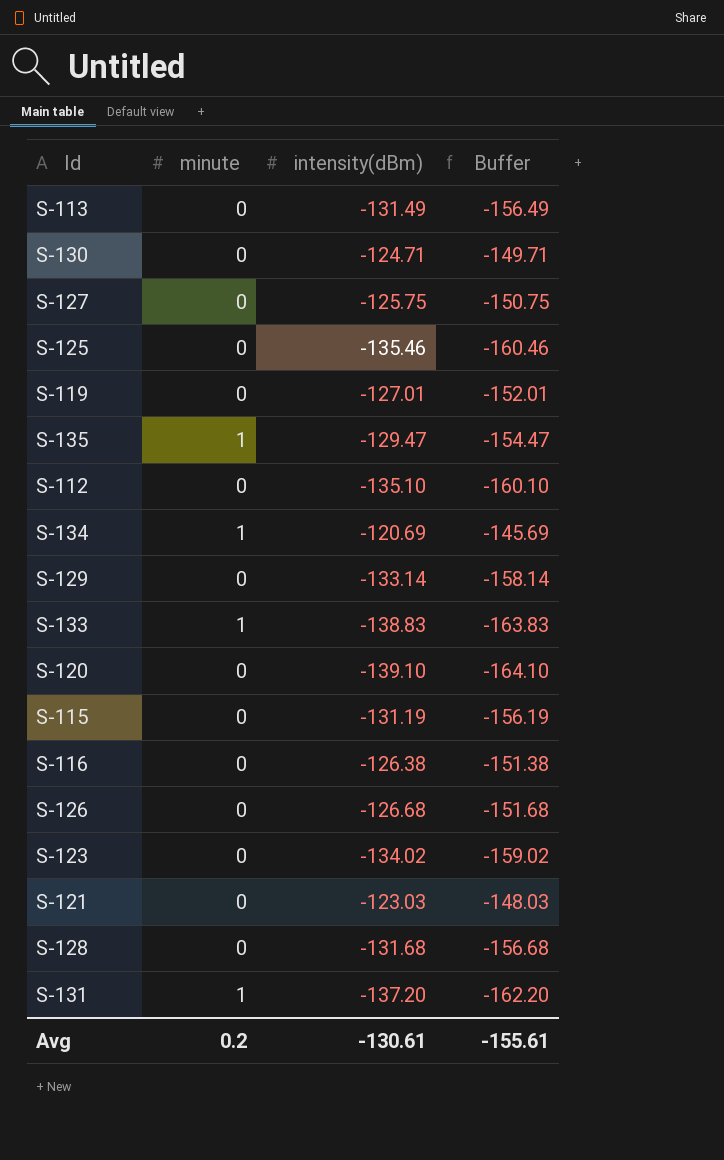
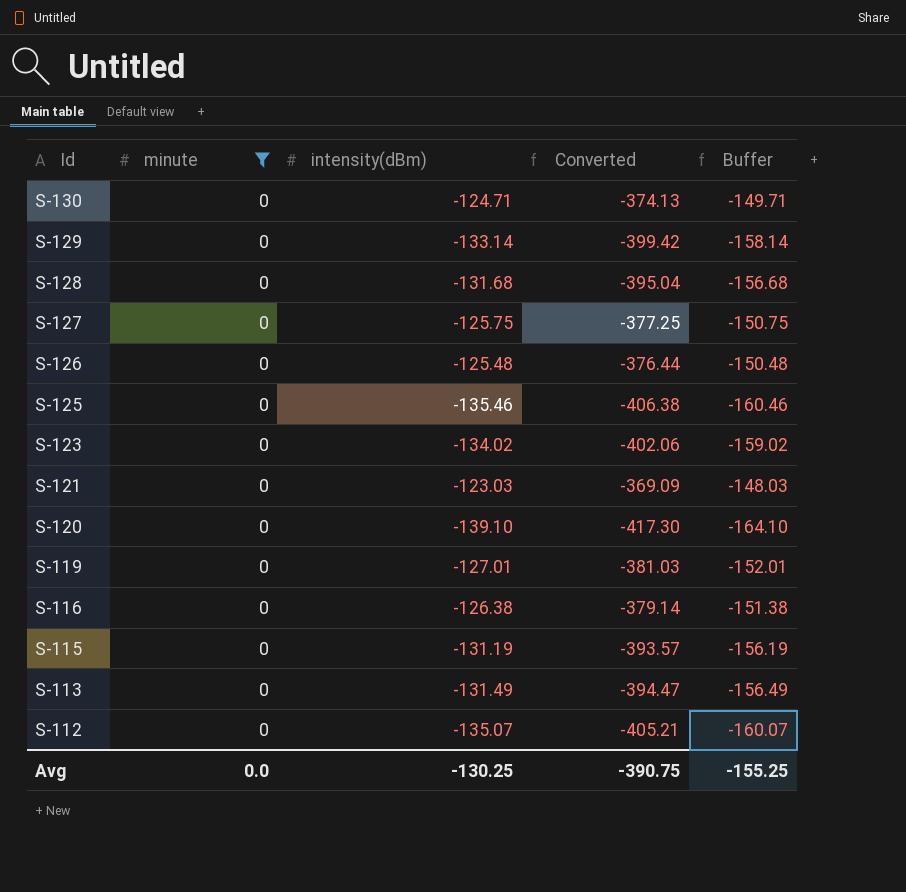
filter: none -> minute = 0
row order: none -> Id descending
column Converted | formula: none -> [intensity(dBm)] * 3
S-126 | intensity(dBm): -126.68 -> -125.48
S-126 | Buffer: -151.68 -> -150.48
S-112 | intensity(dBm): -135.10 -> -135.07
S-112 | Buffer: -160.10 -> -160.07
Avg | minute: 0.2 -> 0.0
Avg | intensity(dBm): -130.61 -> -130.25
Avg | Buffer: -155.61 -> -155.25

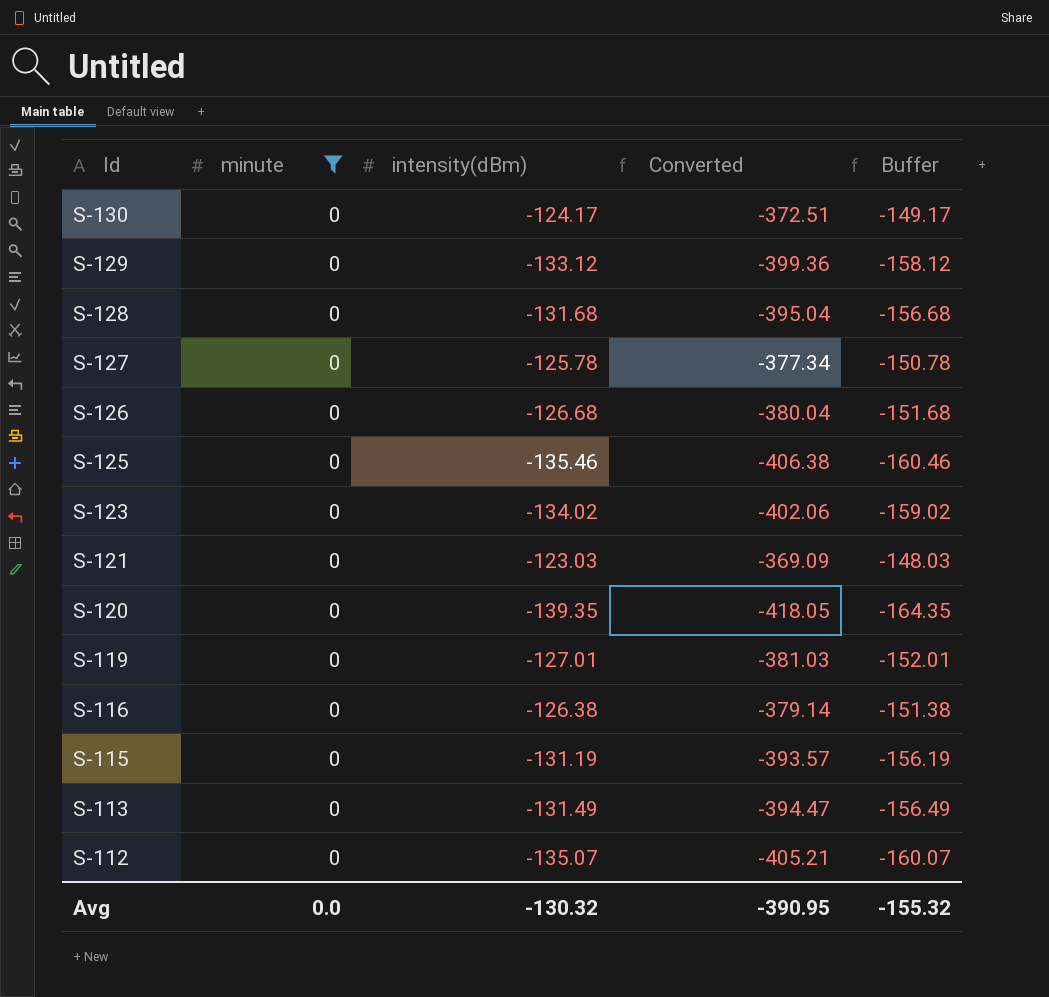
S-130 | intensity(dBm): -124.71 -> -124.17
S-130 | Converted: -374.13 -> -372.51
S-130 | Buffer: -149.71 -> -149.17
S-129 | intensity(dBm): -133.14 -> -133.12
S-129 | Converted: -399.42 -> -399.36
S-129 | Buffer: -158.14 -> -158.12
S-127 | intensity(dBm): -125.75 -> -125.78
S-127 | Converted: -377.25 -> -377.34
S-127 | Buffer: -150.75 -> -150.78
S-126 | intensity(dBm): -125.48 -> -126.68
S-126 | Converted: -376.44 -> -380.04
S-126 | Buffer: -150.48 -> -151.68
S-120 | intensity(dBm): -139.10 -> -139.35
S-120 | Converted: -417.30 -> -418.05
S-120 | Buffer: -164.10 -> -164.35
Avg | intensity(dBm): -130.25 -> -130.32
Avg | Converted: -390.75 -> -390.95
Avg | Buffer: -155.25 -> -155.32

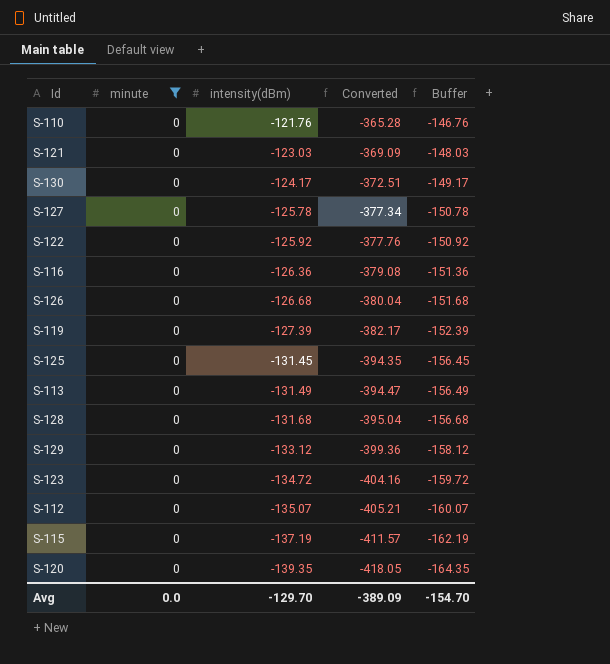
row order: Id descending -> intensity(dBm) descending
row S-110: none -> 0 | -121.76 | -365.28 | -146.76
row S-122: none -> 0 | -125.92 | -377.76 | -150.92
S-116 | intensity(dBm): -126.38 -> -126.36
S-116 | Converted: -379.14 -> -379.08
S-116 | Buffer: -151.38 -> -151.36
S-119 | intensity(dBm): -127.01 -> -127.39
S-119 | Converted: -381.03 -> -382.17
S-119 | Buffer: -152.01 -> -152.39
S-125 | intensity(dBm): -135.46 -> -131.45
S-125 | Converted: -406.38 -> -394.35
S-125 | Buffer: -160.46 -> -156.45
S-123 | intensity(dBm): -134.02 -> -134.72
S-123 | Converted: -402.06 -> -404.16
S-123 | Buffer: -159.02 -> -159.72
S-115 | intensity(dBm): -131.19 -> -137.19
S-115 | Converted: -393.57 -> -411.57
S-115 | Buffer: -156.19 -> -162.19
Avg | intensity(dBm): -130.32 -> -129.70
Avg | Converted: -390.95 -> -389.09
Avg | Buffer: -155.32 -> -154.70

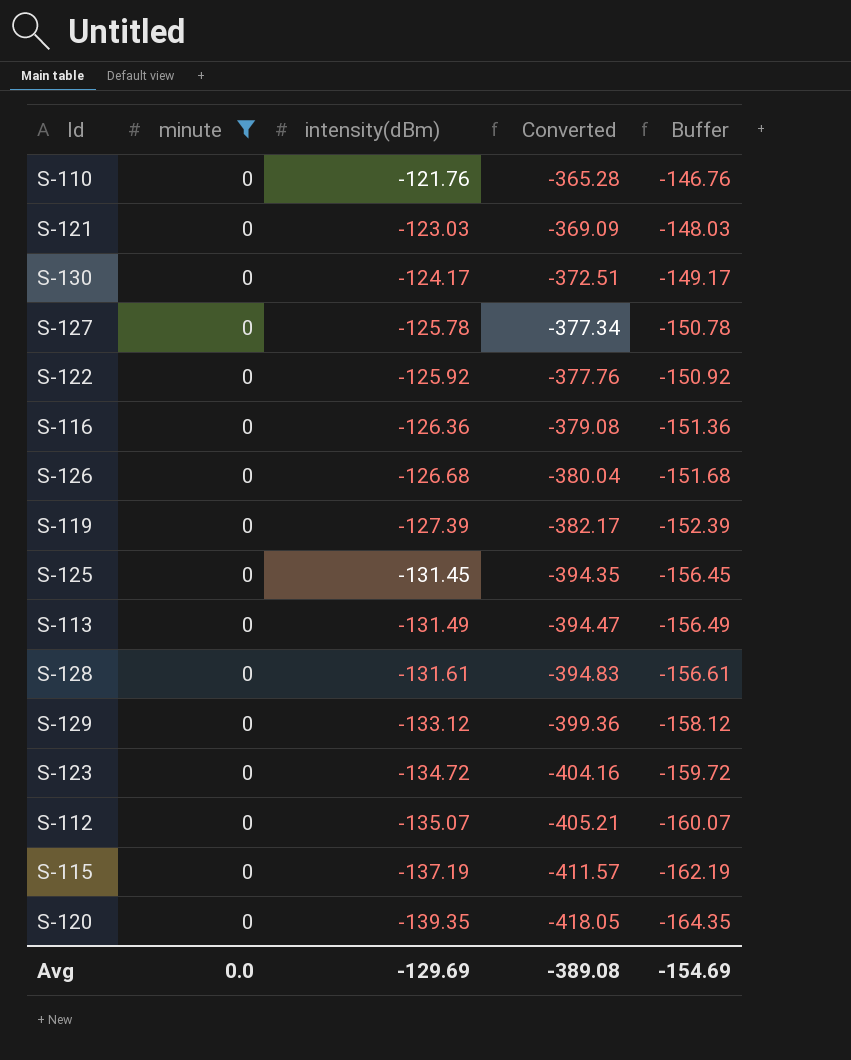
S-128 | intensity(dBm): -131.68 -> -131.61
S-128 | Converted: -395.04 -> -394.83
S-128 | Buffer: -156.68 -> -156.61
Avg | intensity(dBm): -129.70 -> -129.69
Avg | Converted: -389.09 -> -389.08
Avg | Buffer: -154.70 -> -154.69

